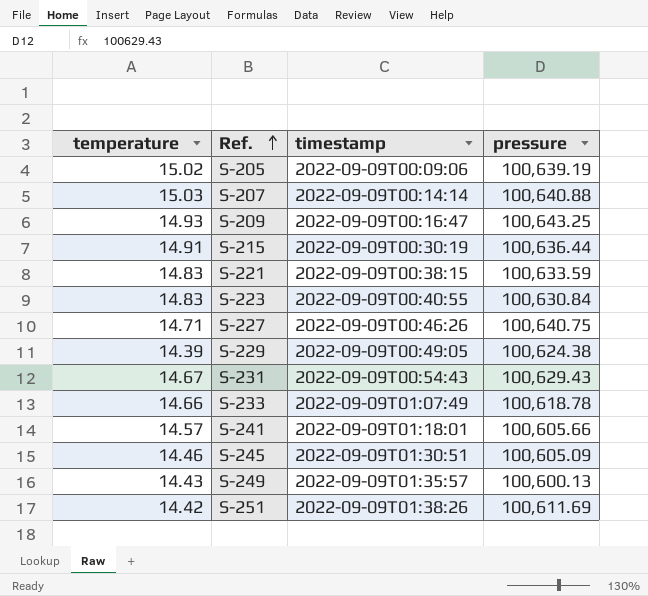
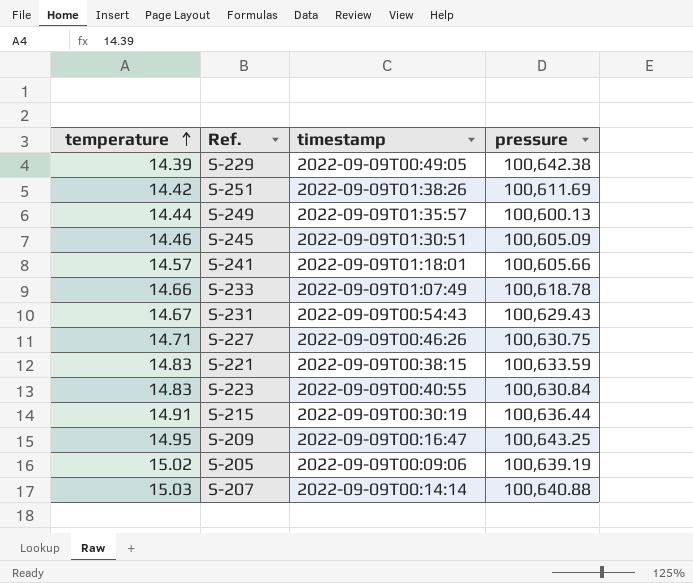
row order: Ref. ascending -> temperature ascending
S-229 | pressure: 100,624.38 -> 100,642.38
S-249 | temperature: 14.43 -> 14.44
S-227 | pressure: 100,640.75 -> 100,630.75
S-209 | temperature: 14.93 -> 14.95

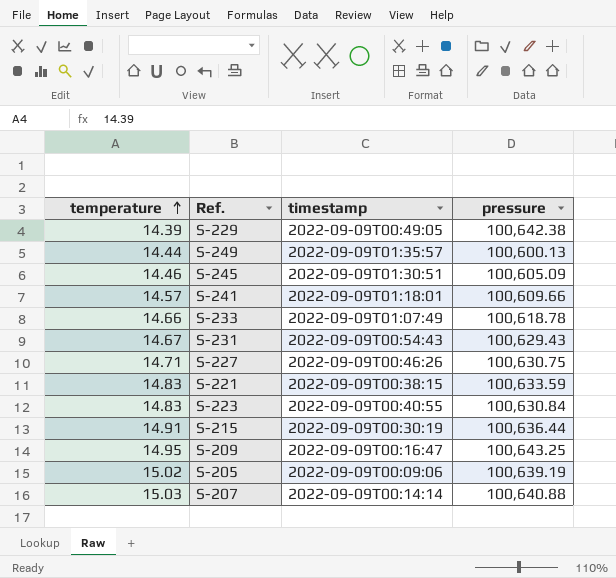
row S-251: 14.42 | 2022-09-09T01:38:26 | 100,611.69 -> none
S-241 | pressure: 100,605.66 -> 100,609.66

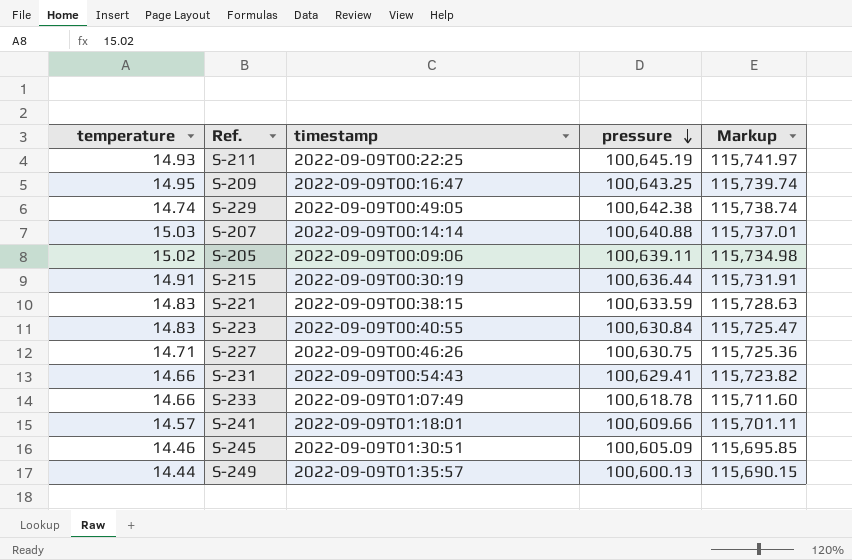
row order: temperature ascending -> pressure descending
column Markup | formula: none -> [pressure] * 1.15
row S-211: none -> 14.93 | 2022-09-09T00:22:25 | 100,645.19 | 115,741.97
S-229 | temperature: 14.39 -> 14.74
S-205 | pressure: 100,639.19 -> 100,639.11
S-231 | temperature: 14.67 -> 14.66
S-231 | pressure: 100,629.43 -> 100,629.41

